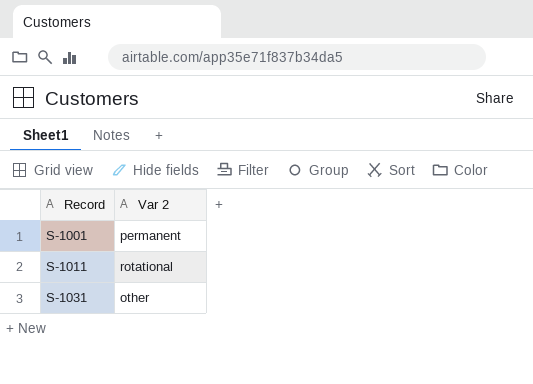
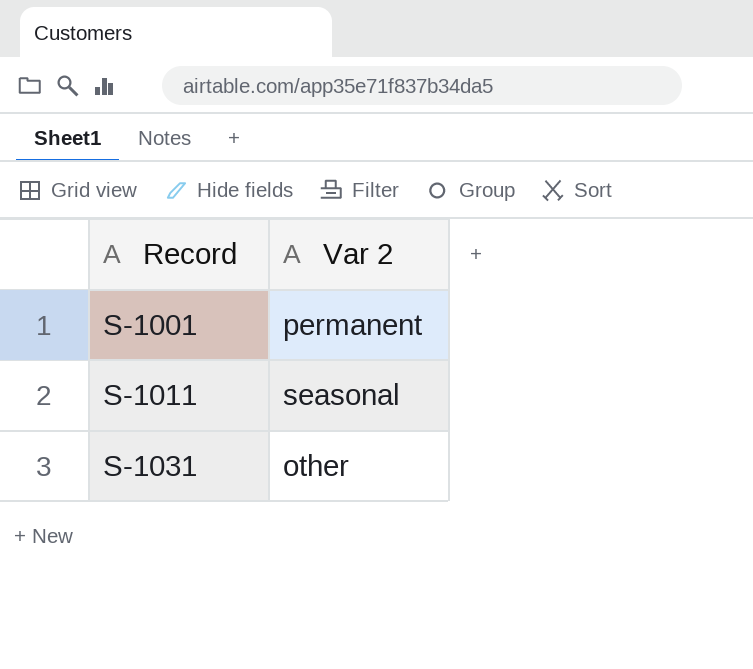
S-1011 | Var 2: rotational -> seasonal

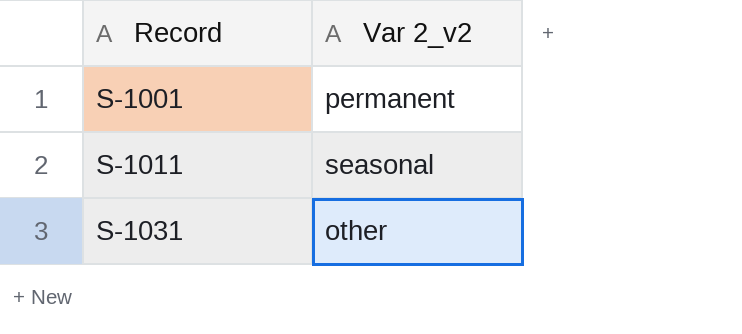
column name: Var 2 -> Var 2_v2

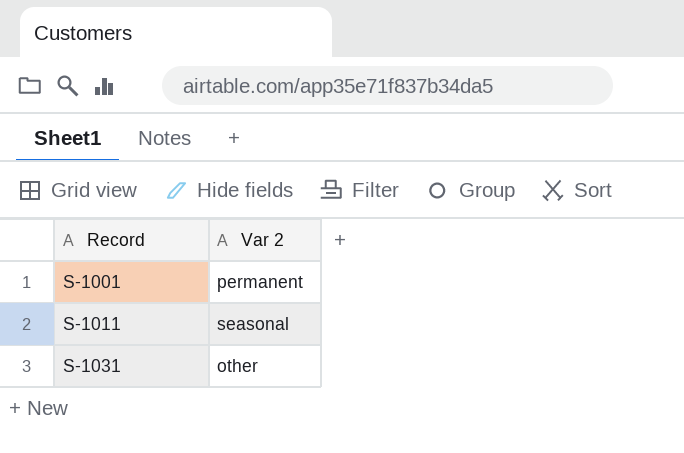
column name: Var 2_v2 -> Var 2

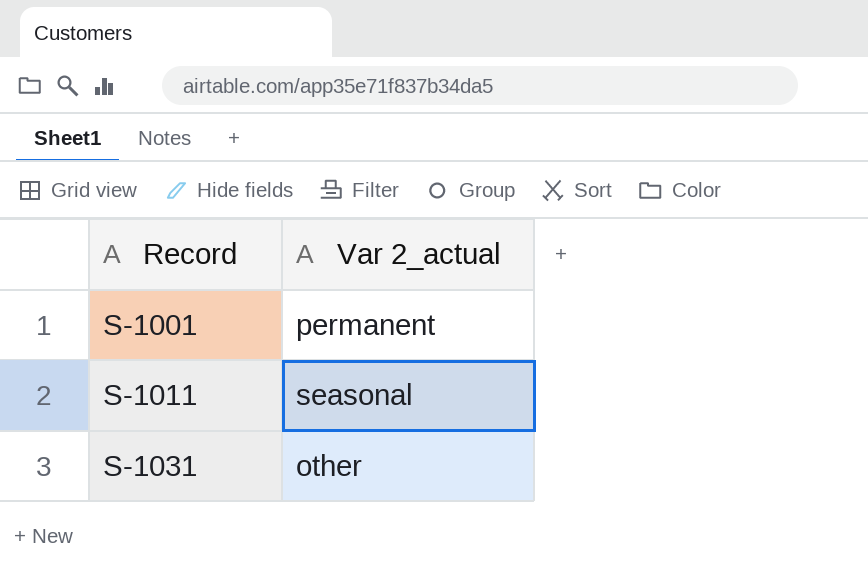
column name: Var 2 -> Var 2_actual

